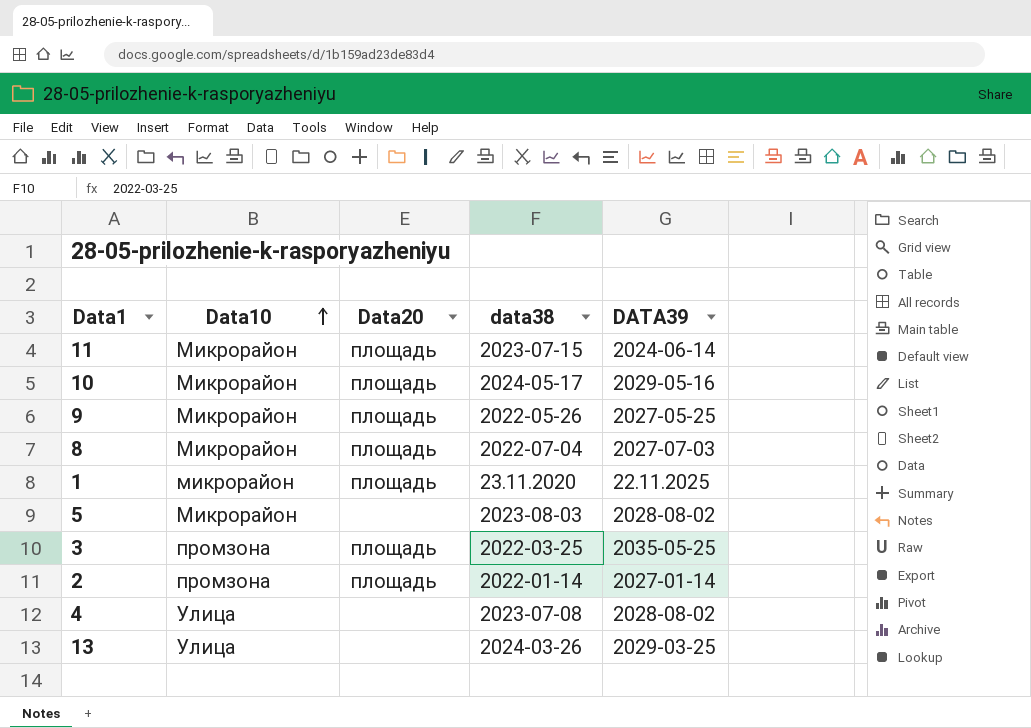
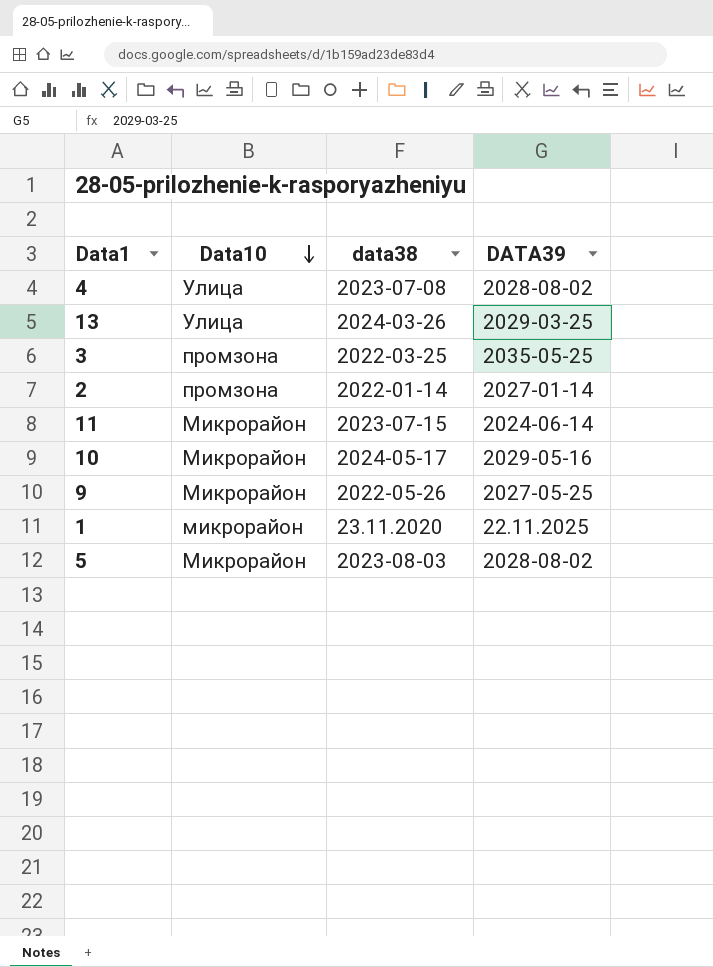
row order: Data10 ascending -> Data10 descending
column Data20 | position: 3 -> none
row 8: Микрорайон | площадь | 2022-07-04 | 2027-07-03 -> none

